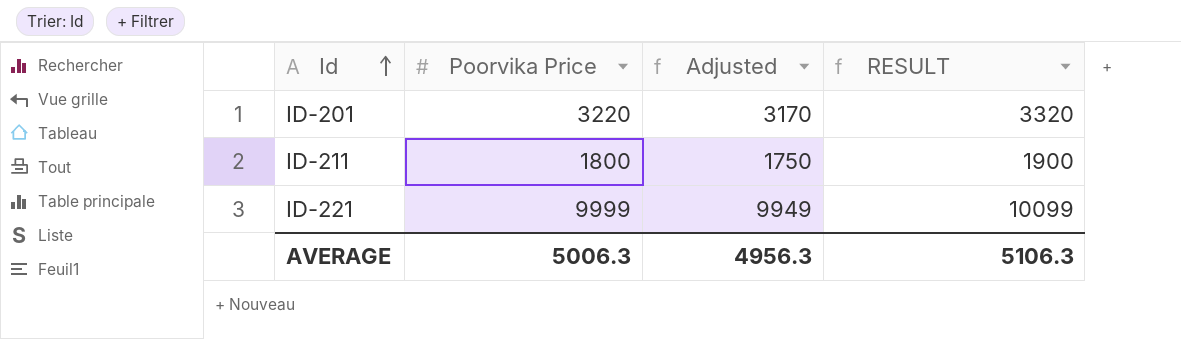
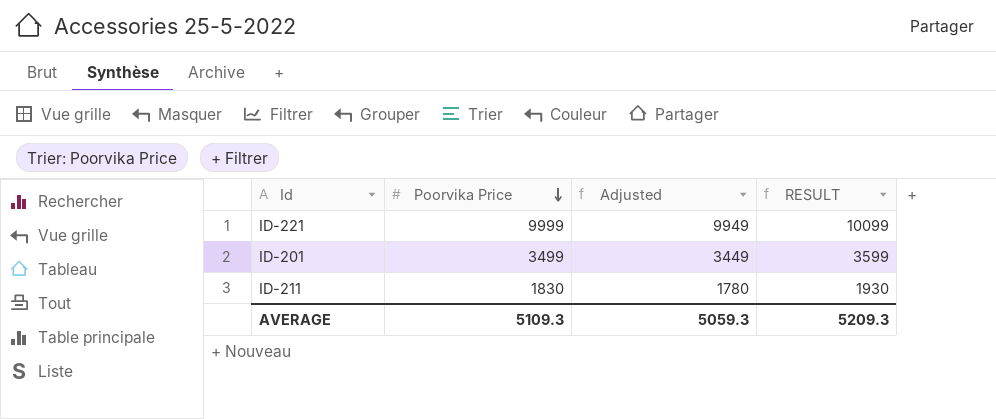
row order: Id ascending -> Poorvika Price descending
ID-201 | Poorvika Price: 3220 -> 3499
ID-201 | Adjusted: 3170 -> 3449
ID-201 | RESULT: 3320 -> 3599
ID-211 | Poorvika Price: 1800 -> 1830
ID-211 | Adjusted: 1750 -> 1780
ID-211 | RESULT: 1900 -> 1930
AVERAGE | Poorvika Price: 5006.3 -> 5109.3
AVERAGE | Adjusted: 4956.3 -> 5059.3
AVERAGE | RESULT: 5106.3 -> 5209.3

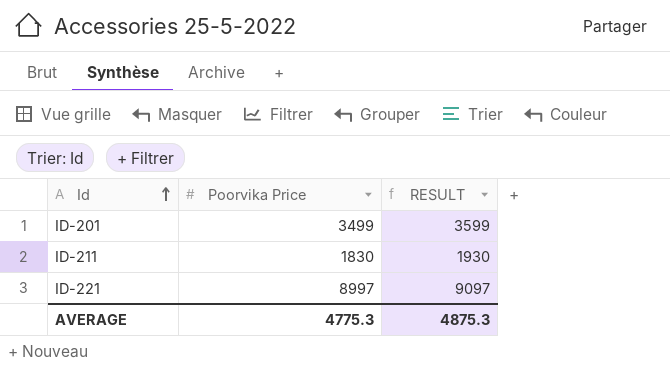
row order: Poorvika Price descending -> Id ascending
column Adjusted | formula: [Poorvika Price] - 50 -> none
ID-221 | Poorvika Price: 9999 -> 8997
ID-221 | RESULT: 10099 -> 9097
AVERAGE | Poorvika Price: 5109.3 -> 4775.3
AVERAGE | RESULT: 5209.3 -> 4875.3

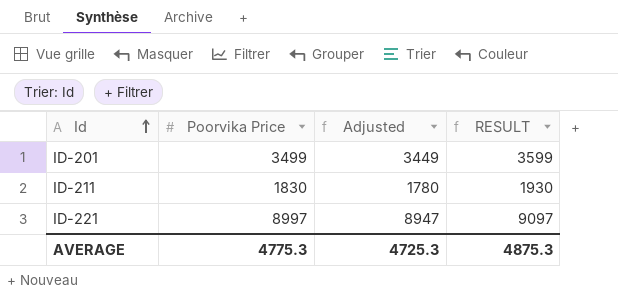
column Adjusted | formula: none -> [Poorvika Price] - 50

